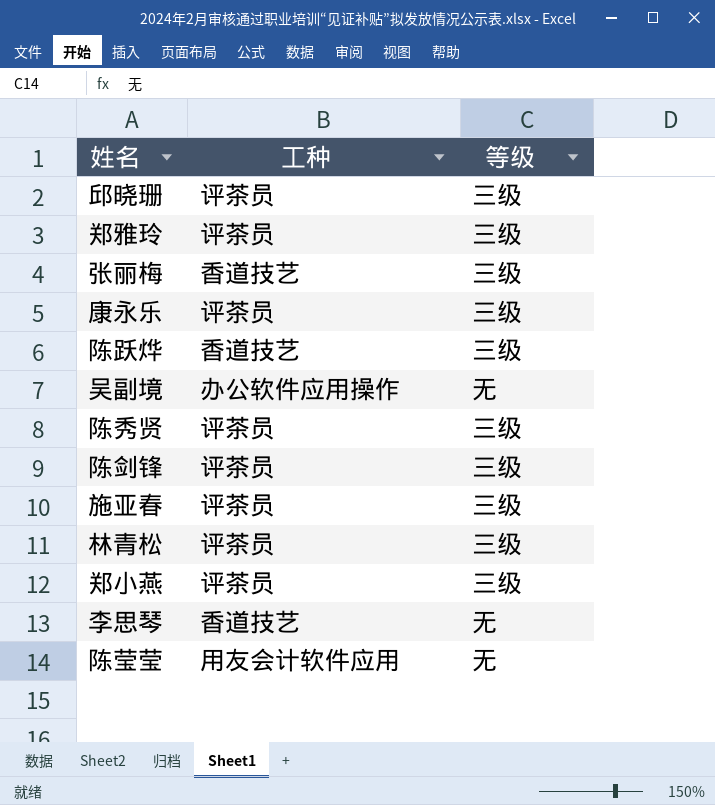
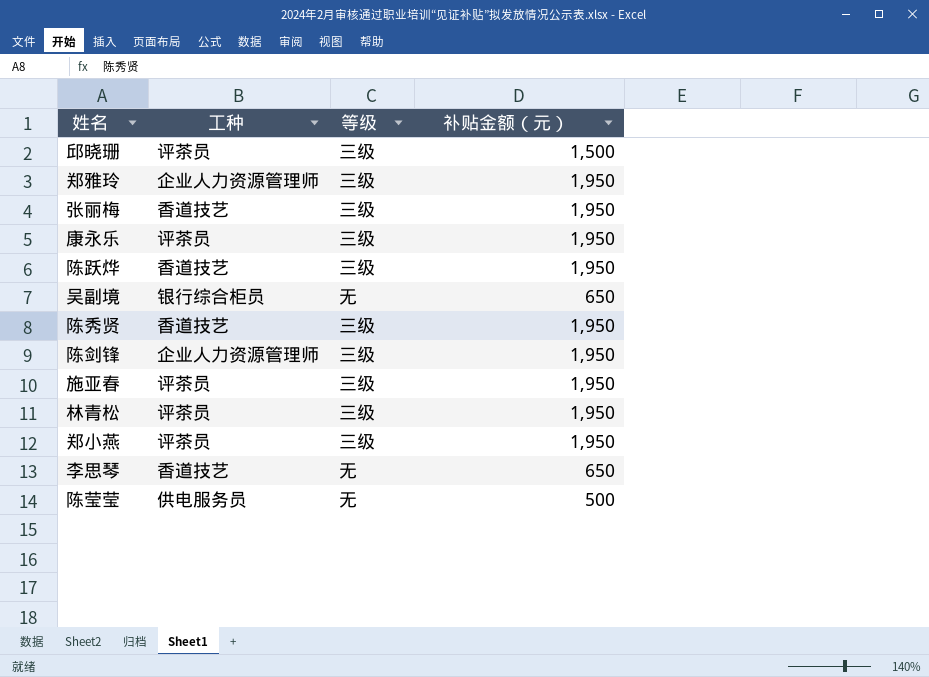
column 补贴金额（元） | position: none -> 4
郑雅玲 | 工种: 评茶员 -> 企业人力资源管理师
吴副境 | 工种: 办公软件应用操作 -> 银行综合柜员
陈秀贤 | 工种: 评茶员 -> 香道技艺
陈剑锋 | 工种: 评茶员 -> 企业人力资源管理师
陈莹莹 | 工种: 用友会计软件应用 -> 供电服务员

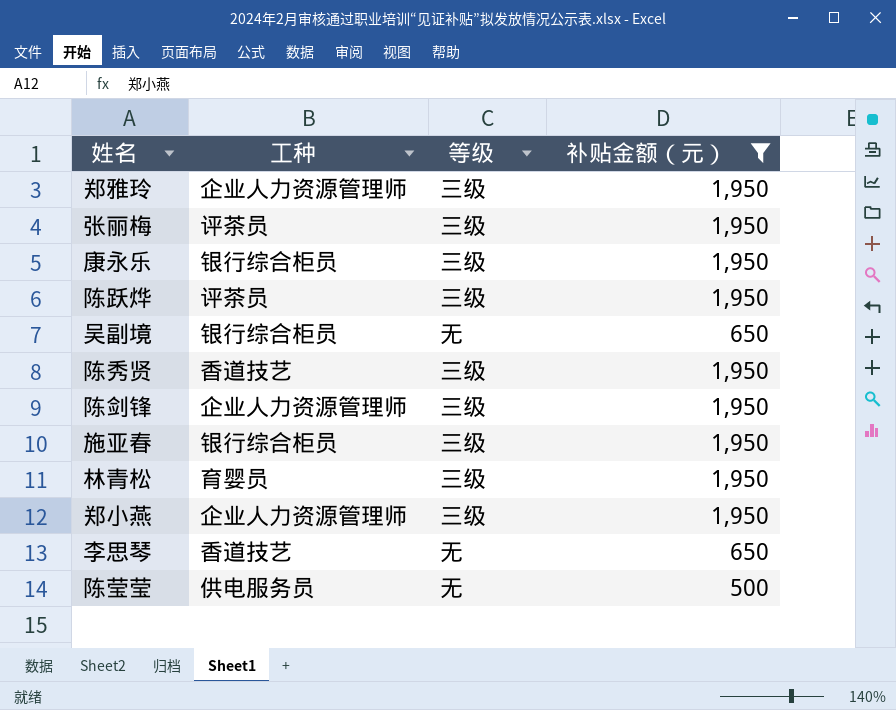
filter: none -> 补贴金额（元） != 1,500
张丽梅 | 工种: 香道技艺 -> 评茶员
康永乐 | 工种: 评茶员 -> 银行综合柜员
陈跃烨 | 工种: 香道技艺 -> 评茶员
施亚春 | 工种: 评茶员 -> 银行综合柜员
林青松 | 工种: 评茶员 -> 育婴员
郑小燕 | 工种: 评茶员 -> 企业人力资源管理师

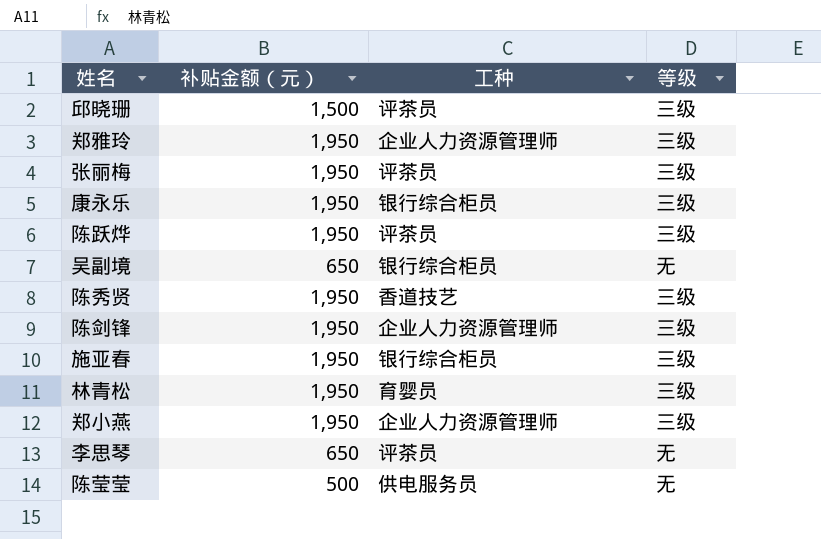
filter: 补贴金额（元） != 1,500 -> none
column 补贴金额（元） | position: 4 -> 2
李思琴 | 工种: 香道技艺 -> 评茶员

